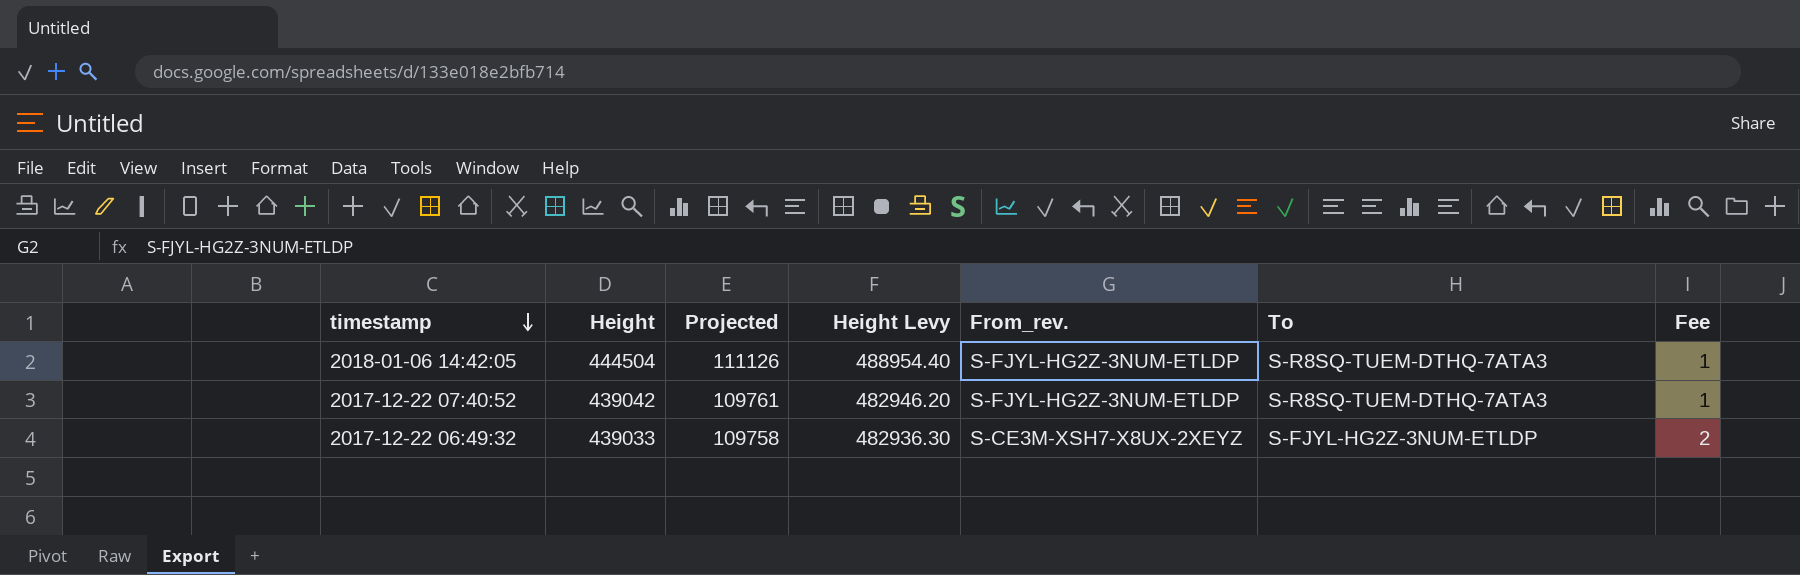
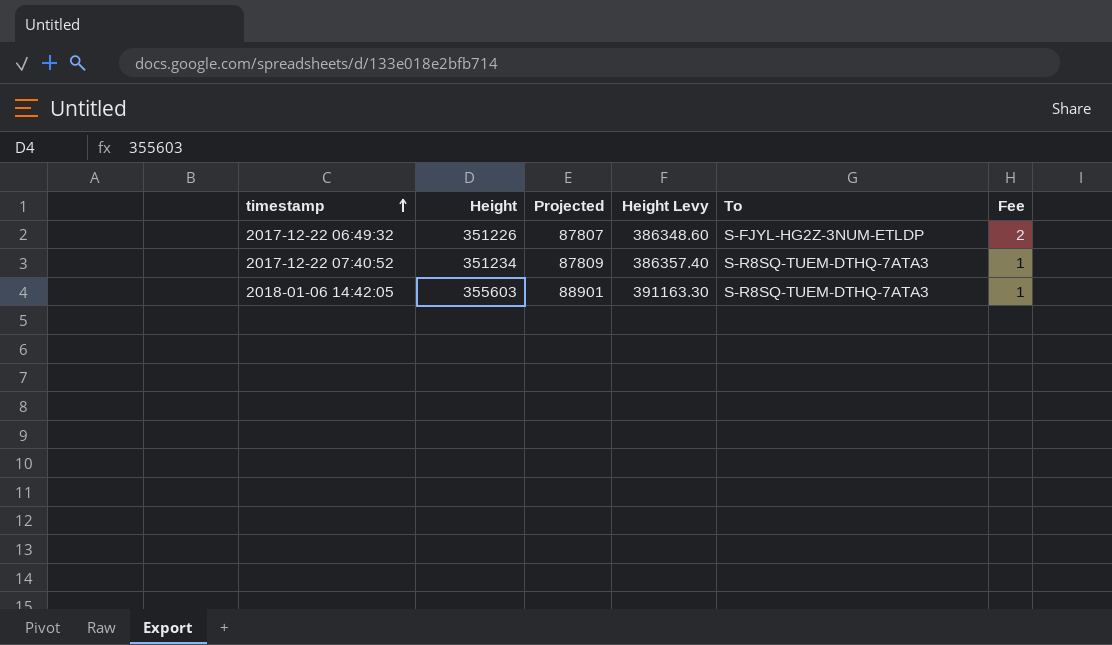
row order: timestamp descending -> timestamp ascending
column From_rev. | position: 5 -> none
2017-12-22 06:49:32 | Height: 439033 -> 351226
2017-12-22 06:49:32 | Projected: 109758 -> 87807
2017-12-22 06:49:32 | Height Levy: 482936.30 -> 386348.60
2017-12-22 07:40:52 | Height: 439042 -> 351234
2017-12-22 07:40:52 | Projected: 109761 -> 87809
2017-12-22 07:40:52 | Height Levy: 482946.20 -> 386357.40
2018-01-06 14:42:05 | Height: 444504 -> 355603
2018-01-06 14:42:05 | Projected: 111126 -> 88901
2018-01-06 14:42:05 | Height Levy: 488954.40 -> 391163.30

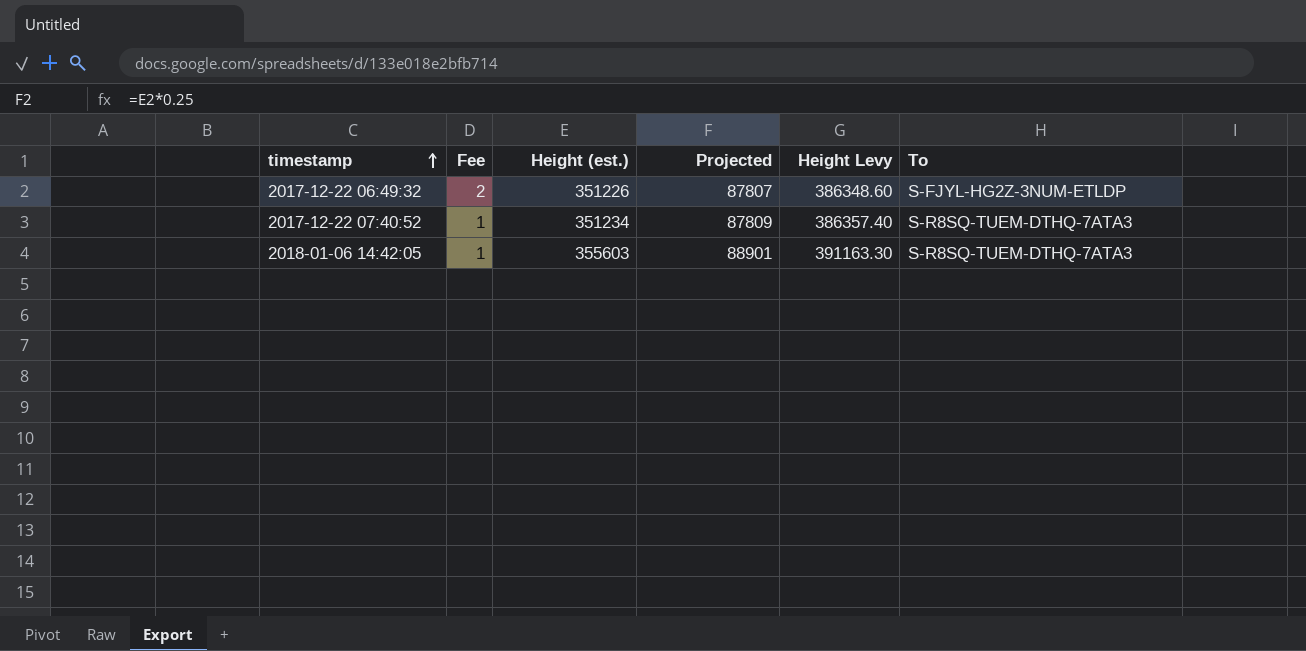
column Fee | position: 6 -> 2
column name: Height -> Height (est.)

